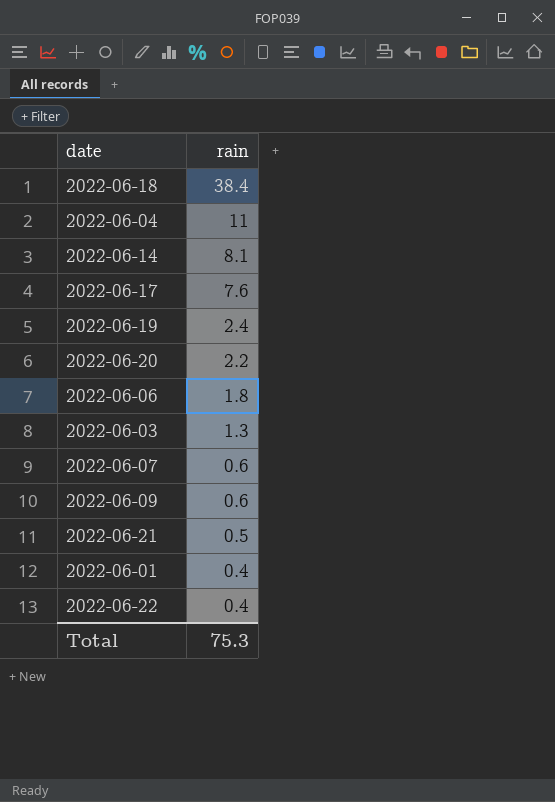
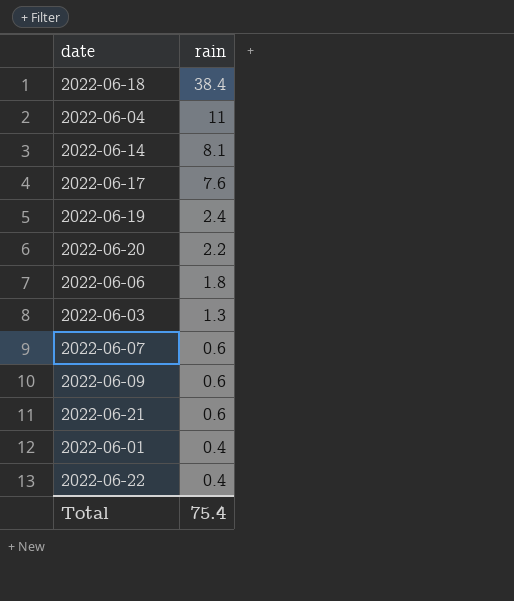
2022-06-21 | rain: 0.5 -> 0.6
Total | rain: 75.3 -> 75.4

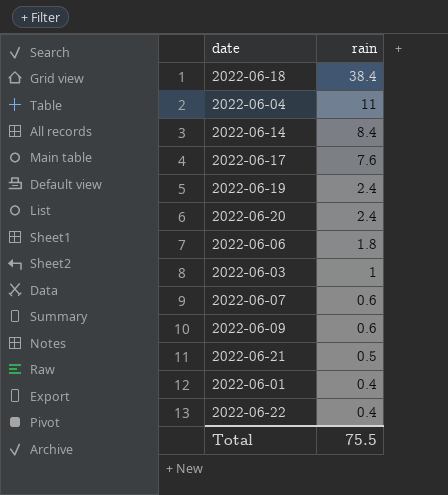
2022-06-14 | rain: 8.1 -> 8.4
2022-06-20 | rain: 2.2 -> 2.4
2022-06-03 | rain: 1.3 -> 1
2022-06-21 | rain: 0.6 -> 0.5
Total | rain: 75.4 -> 75.5

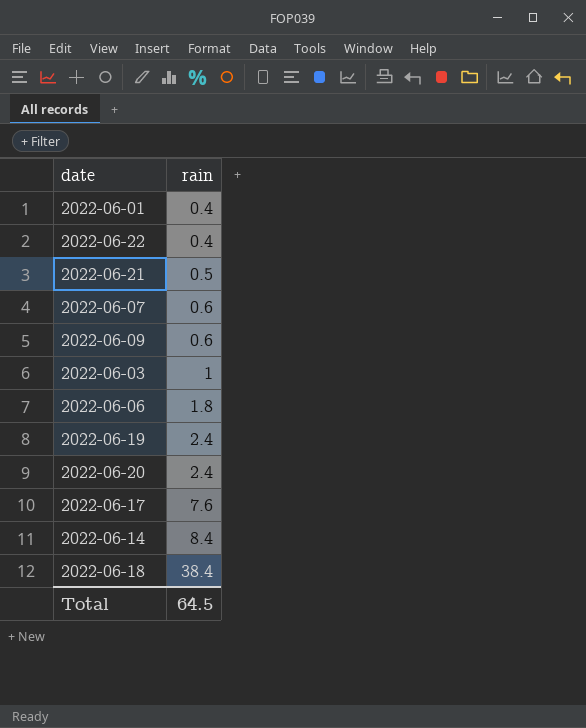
row order: rain descending -> rain ascending
row 2022-06-04: 11 -> none
Total | rain: 75.5 -> 64.5

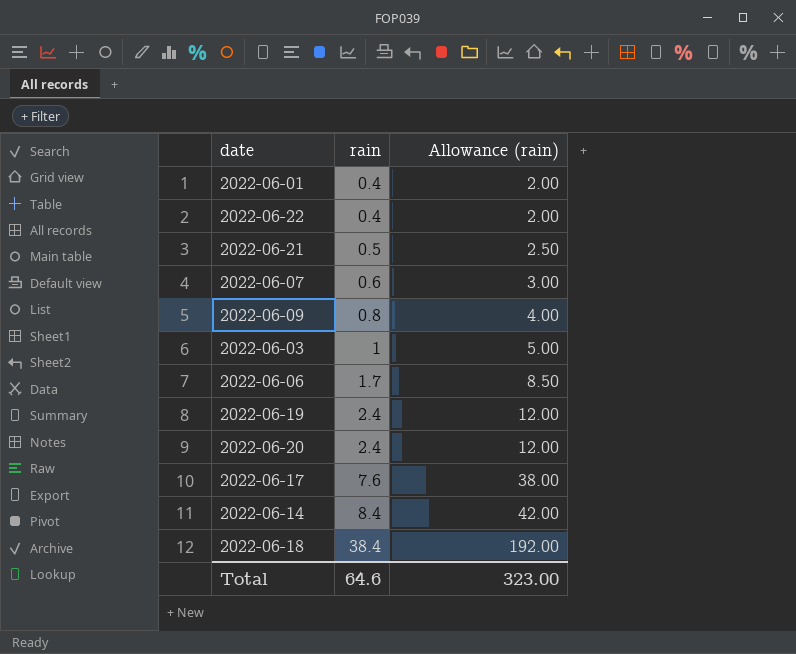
column Allowance (rain) | formula: none -> [rain] * 5
2022-06-09 | rain: 0.6 -> 0.8
2022-06-06 | rain: 1.8 -> 1.7
Total | rain: 64.5 -> 64.6

